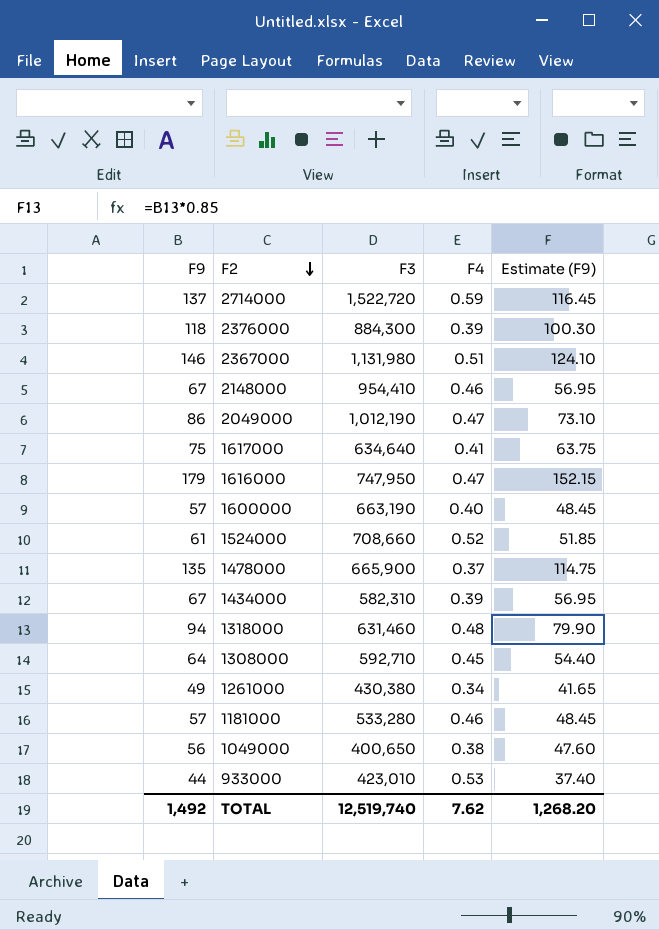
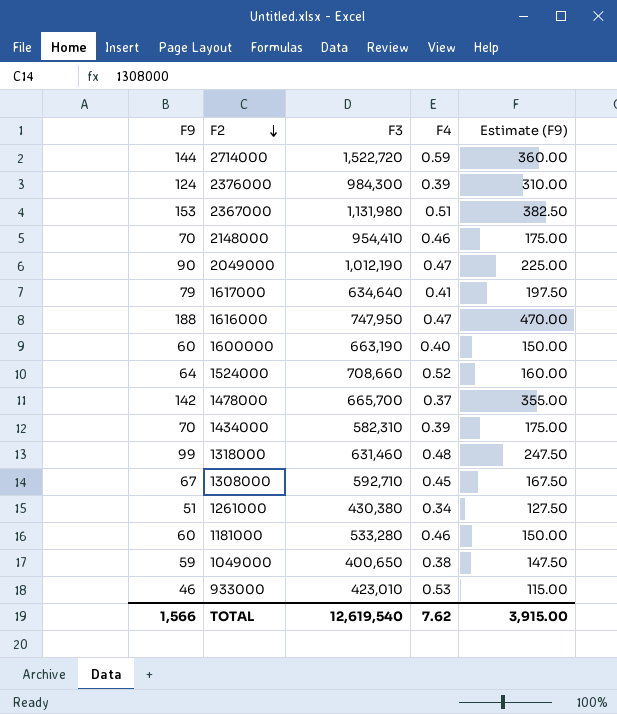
column Estimate (F9) | formula: [F9] * 0.85 -> [F9] * 2.5
2714000 | F9: 137 -> 144
2376000 | F9: 118 -> 124
2376000 | F3: 884,300 -> 984,300
2367000 | F9: 146 -> 153
2148000 | F9: 67 -> 70
2049000 | F9: 86 -> 90
1617000 | F9: 75 -> 79
1616000 | F9: 179 -> 188
1600000 | F9: 57 -> 60
1524000 | F9: 61 -> 64
1478000 | F9: 135 -> 142
1478000 | F3: 665,900 -> 665,700
1434000 | F9: 67 -> 70
1318000 | F9: 94 -> 99
1308000 | F9: 64 -> 67
1261000 | F9: 49 -> 51
1181000 | F9: 57 -> 60
1049000 | F9: 56 -> 59
933000 | F9: 44 -> 46
TOTAL | F9: 1,492 -> 1,566
TOTAL | F3: 12,519,740 -> 12,619,540
TOTAL | Estimate (F9): 1,268.20 -> 3,915.00

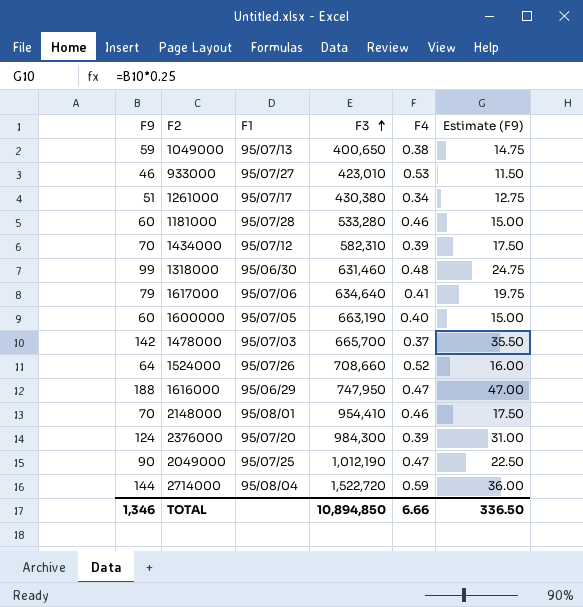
row order: F2 descending -> F3 ascending
column F1 | position: none -> 3
column Estimate (F9) | formula: [F9] * 2.5 -> [F9] * 0.25
row 2367000: 153 | 1,131,980 | 0.51 | 382.50 -> none
row 1308000: 67 | 592,710 | 0.45 | 167.50 -> none
TOTAL | F9: 1,566 -> 1,346
TOTAL | F3: 12,619,540 -> 10,894,850
TOTAL | F4: 7.62 -> 6.66
TOTAL | Estimate (F9): 3,915.00 -> 336.50

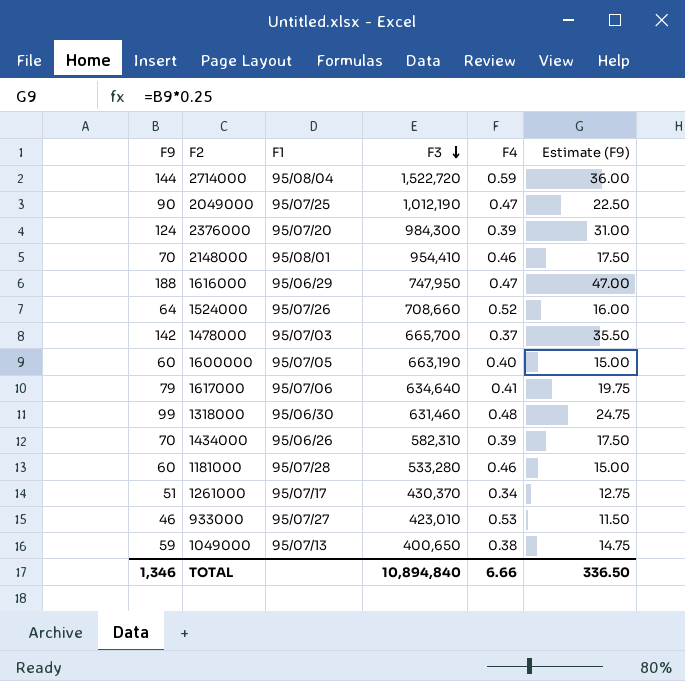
row order: F3 ascending -> F3 descending
1434000 | F1: 95/07/12 -> 95/06/26
1261000 | F3: 430,380 -> 430,370
TOTAL | F3: 10,894,850 -> 10,894,840

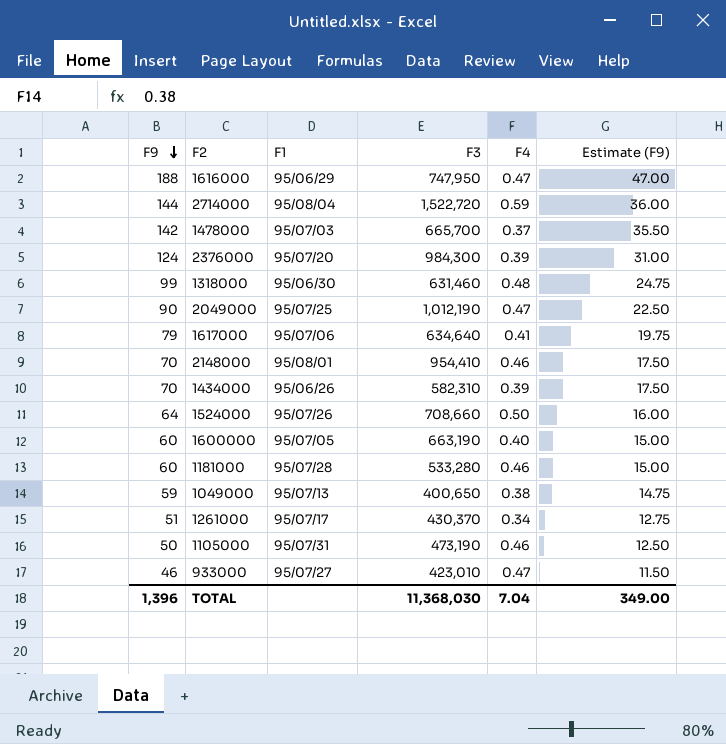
row order: F3 descending -> F9 descending
1524000 | F4: 0.52 -> 0.50
row 1105000: none -> 50 | 95/07/31 | 473,190 | 0.46 | 12.50
933000 | F4: 0.53 -> 0.47
TOTAL | F9: 1,346 -> 1,396
TOTAL | F3: 10,894,840 -> 11,368,030
TOTAL | F4: 6.66 -> 7.04
TOTAL | Estimate (F9): 336.50 -> 349.00

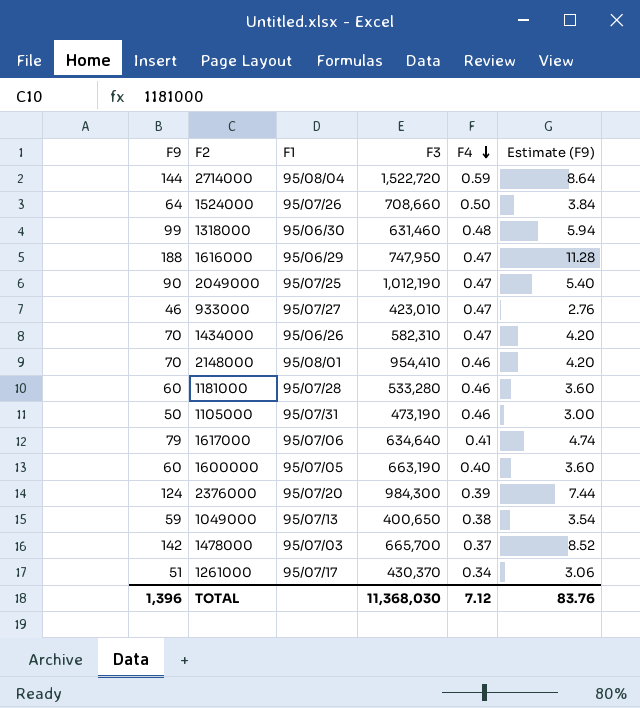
row order: F9 descending -> F4 descending
column Estimate (F9) | formula: [F9] * 0.25 -> [F9] * 0.06
1434000 | F4: 0.39 -> 0.47
TOTAL | F4: 7.04 -> 7.12
TOTAL | Estimate (F9): 349.00 -> 83.76

